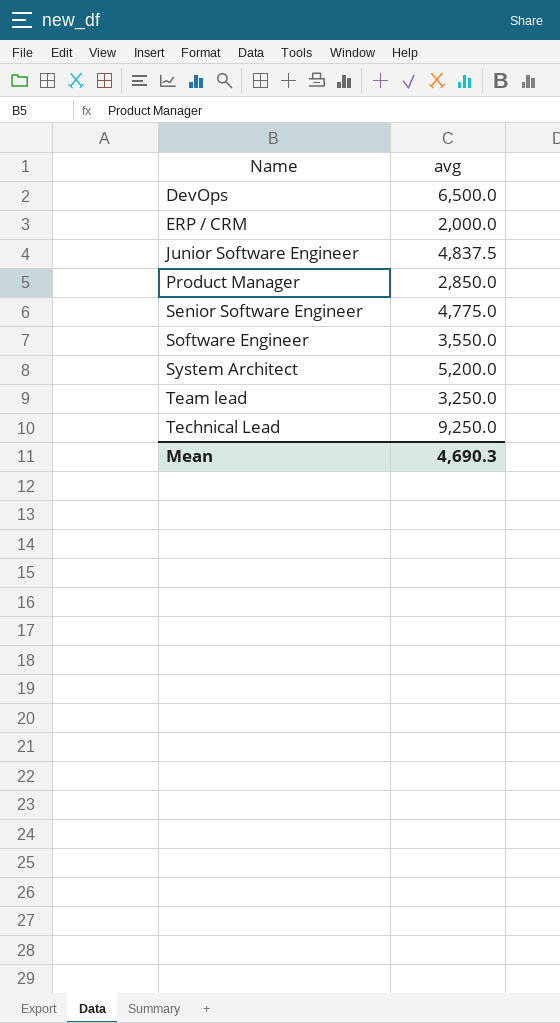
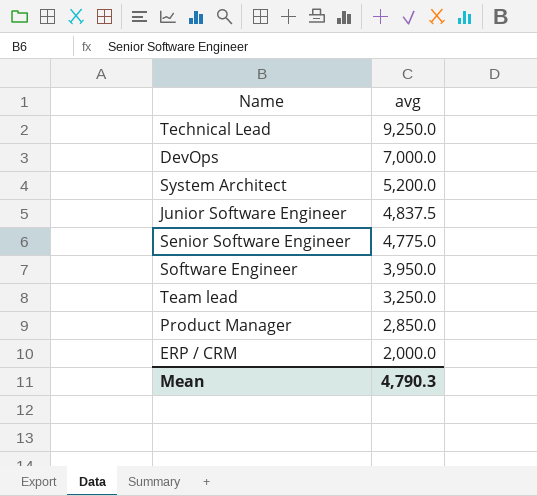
row order: Name ascending -> avg descending
DevOps | avg: 6,500.0 -> 7,000.0
Software Engineer | avg: 3,550.0 -> 3,950.0
Mean | avg: 4,690.3 -> 4,790.3

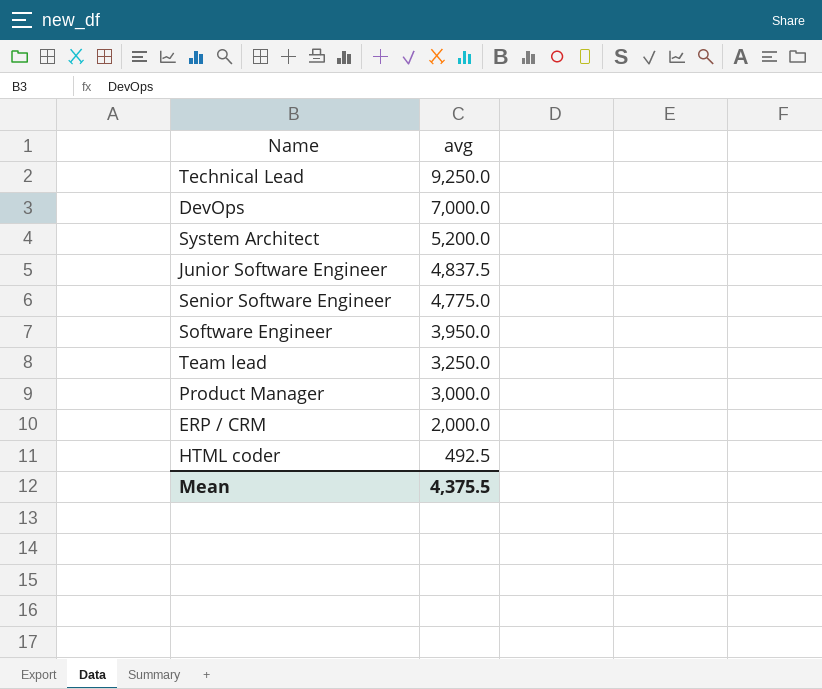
Product Manager | avg: 2,850.0 -> 3,000.0
row HTML coder: none -> 492.5
Mean | avg: 4,790.3 -> 4,375.5

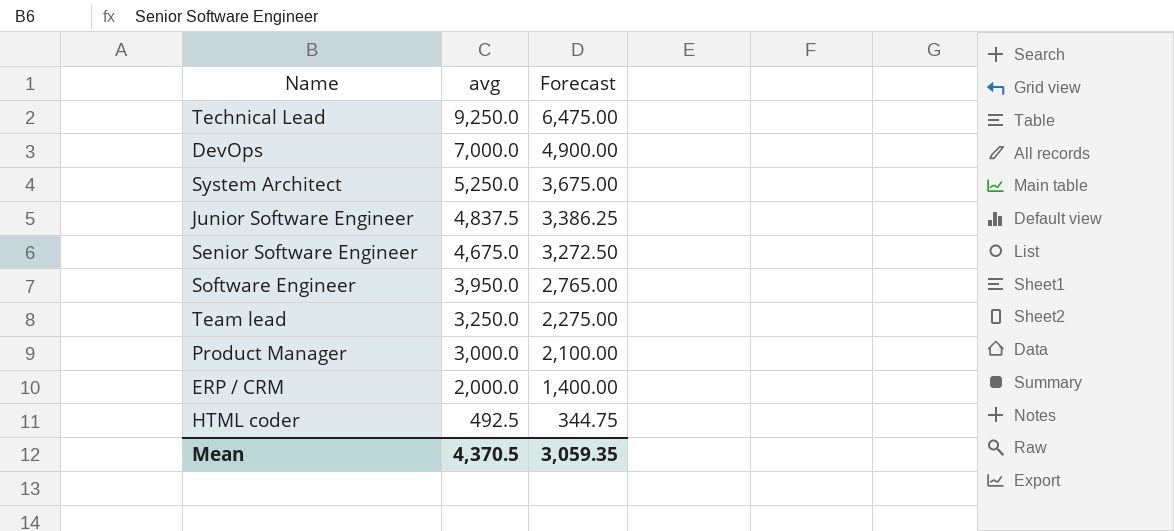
column Forecast | formula: none -> [avg] * 0.7
System Architect | avg: 5,200.0 -> 5,250.0
Senior Software Engineer | avg: 4,775.0 -> 4,675.0
Mean | avg: 4,375.5 -> 4,370.5

